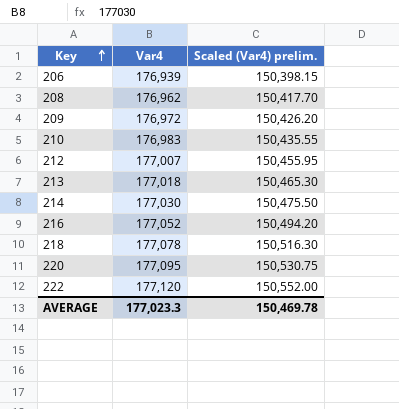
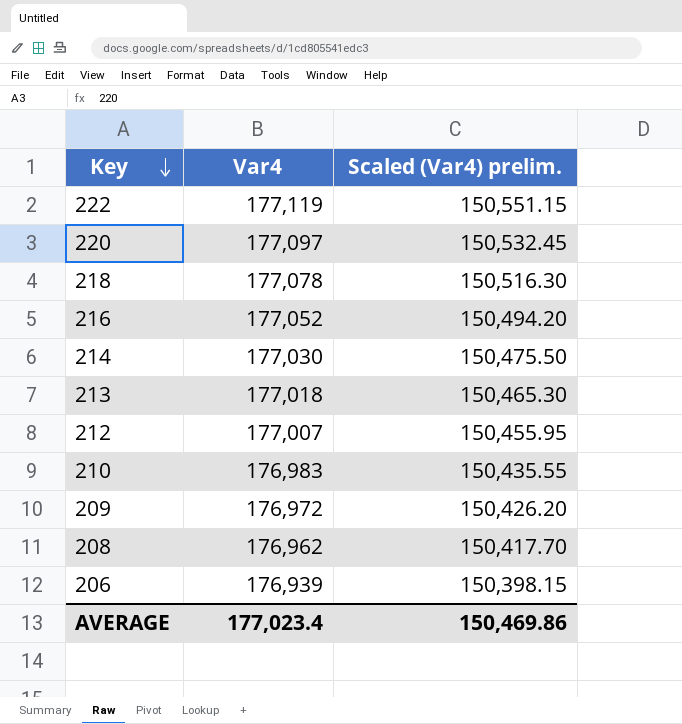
row order: Key ascending -> Key descending
222 | Var4: 177,120 -> 177,119
222 | Scaled (Var4) prelim.: 150,552.00 -> 150,551.15
220 | Var4: 177,095 -> 177,097
220 | Scaled (Var4) prelim.: 150,530.75 -> 150,532.45
AVERAGE | Var4: 177,023.3 -> 177,023.4
AVERAGE | Scaled (Var4) prelim.: 150,469.78 -> 150,469.86

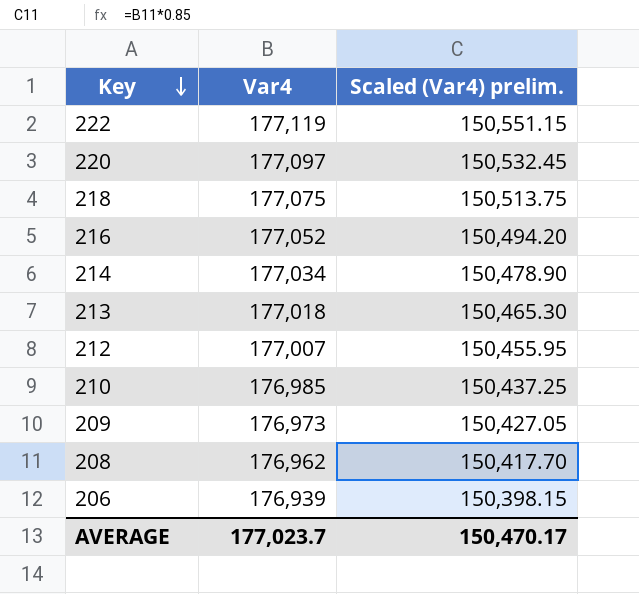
218 | Var4: 177,078 -> 177,075
218 | Scaled (Var4) prelim.: 150,516.30 -> 150,513.75
214 | Var4: 177,030 -> 177,034
214 | Scaled (Var4) prelim.: 150,475.50 -> 150,478.90
210 | Var4: 176,983 -> 176,985
210 | Scaled (Var4) prelim.: 150,435.55 -> 150,437.25
209 | Var4: 176,972 -> 176,973
209 | Scaled (Var4) prelim.: 150,426.20 -> 150,427.05
AVERAGE | Var4: 177,023.4 -> 177,023.7
AVERAGE | Scaled (Var4) prelim.: 150,469.86 -> 150,470.17

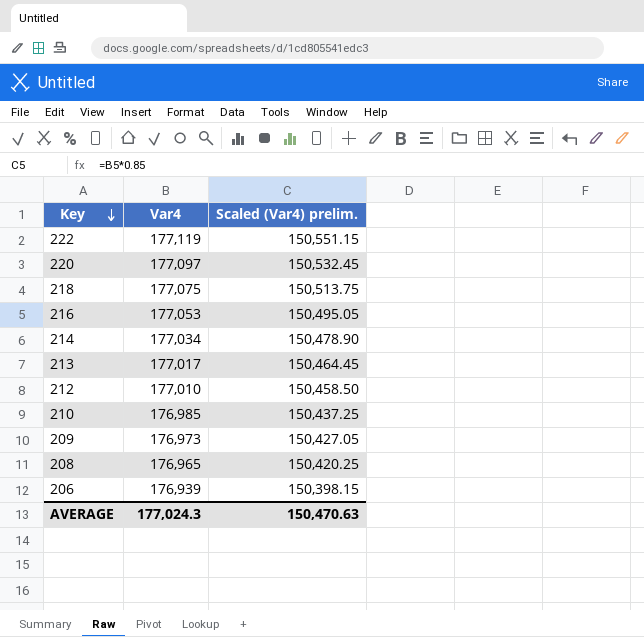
216 | Var4: 177,052 -> 177,053
216 | Scaled (Var4) prelim.: 150,494.20 -> 150,495.05
213 | Var4: 177,018 -> 177,017
213 | Scaled (Var4) prelim.: 150,465.30 -> 150,464.45
212 | Var4: 177,007 -> 177,010
212 | Scaled (Var4) prelim.: 150,455.95 -> 150,458.50
208 | Var4: 176,962 -> 176,965
208 | Scaled (Var4) prelim.: 150,417.70 -> 150,420.25
AVERAGE | Var4: 177,023.7 -> 177,024.3
AVERAGE | Scaled (Var4) prelim.: 150,470.17 -> 150,470.63

